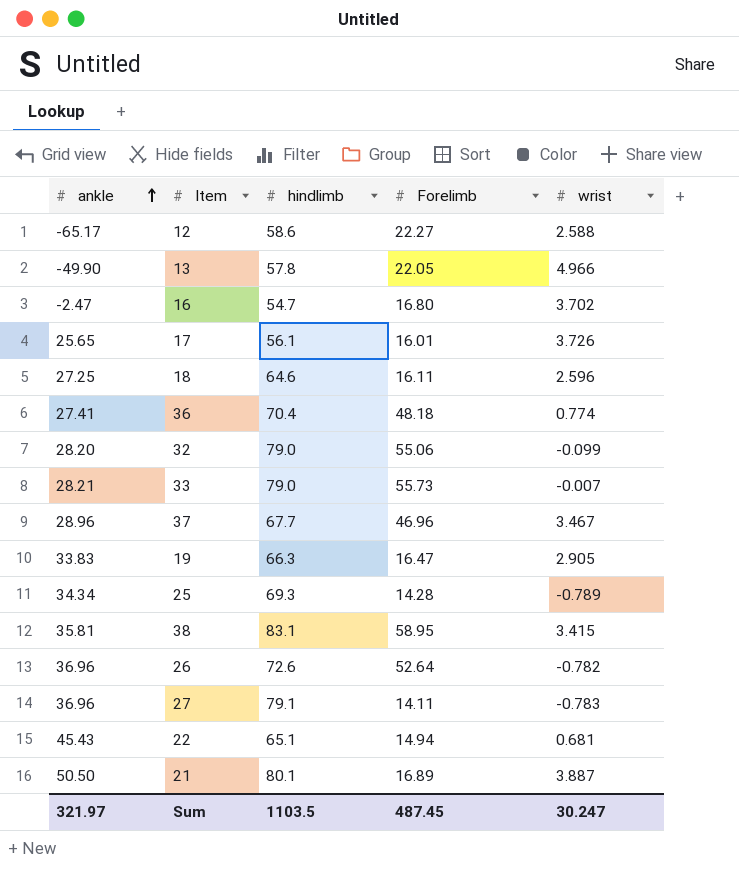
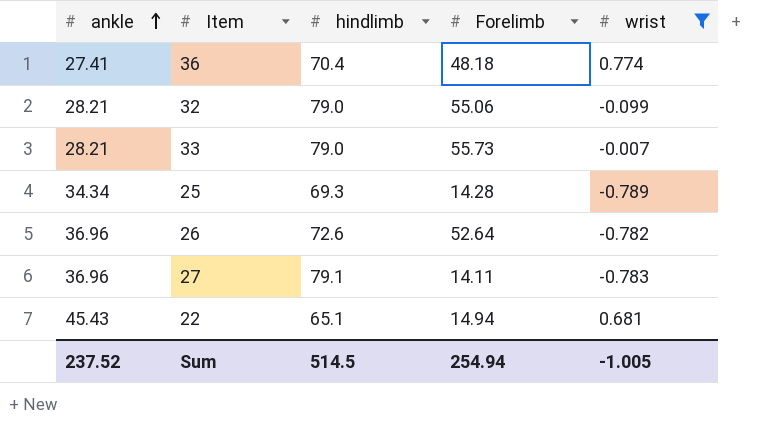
filter: none -> wrist <= 0.774
32 | ankle: 28.20 -> 28.21
Sum | ankle: 321.97 -> 237.52
Sum | hindlimb: 1103.5 -> 514.5
Sum | Forelimb: 487.45 -> 254.94
Sum | wrist: 30.247 -> -1.005

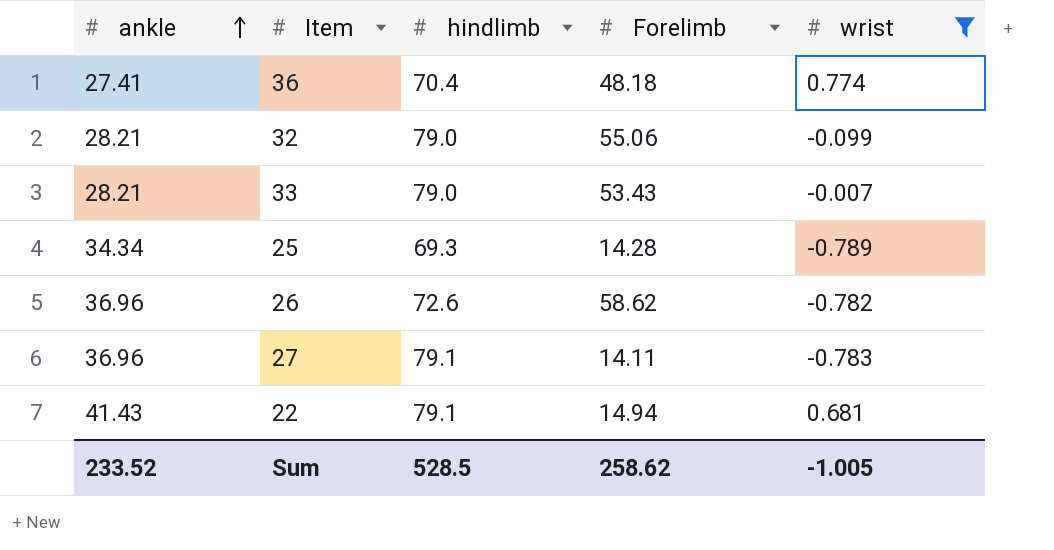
33 | Forelimb: 55.73 -> 53.43
26 | Forelimb: 52.64 -> 58.62
22 | ankle: 45.43 -> 41.43
22 | hindlimb: 65.1 -> 79.1
Sum | ankle: 237.52 -> 233.52
Sum | hindlimb: 514.5 -> 528.5
Sum | Forelimb: 254.94 -> 258.62

